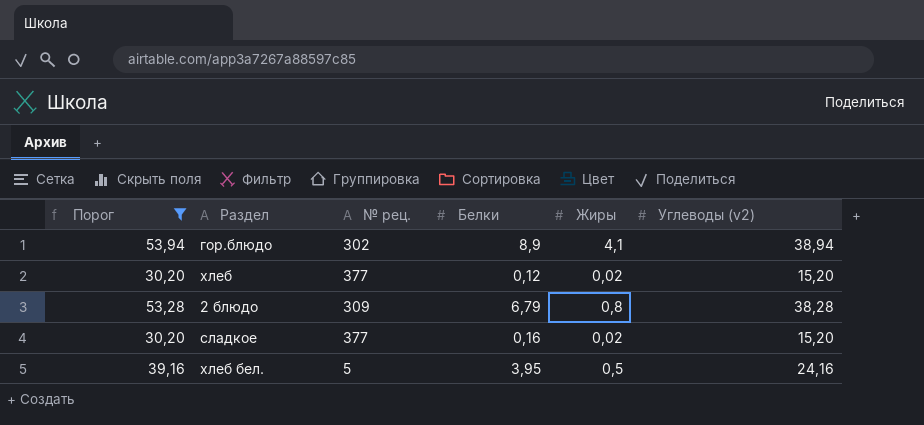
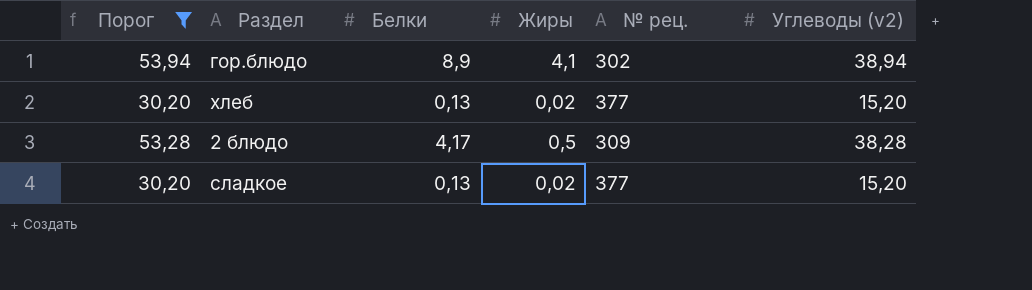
column № рец. | position: 3 -> 5
row хлеб бел.: 39,16 | 5 | 3,95 | 0,5 | 24,16 -> none
хлеб | Белки: 0,12 -> 0,13
2 блюдо | Белки: 6,79 -> 4,17
2 блюдо | Жиры: 0,8 -> 0,5
сладкое | Белки: 0,16 -> 0,13

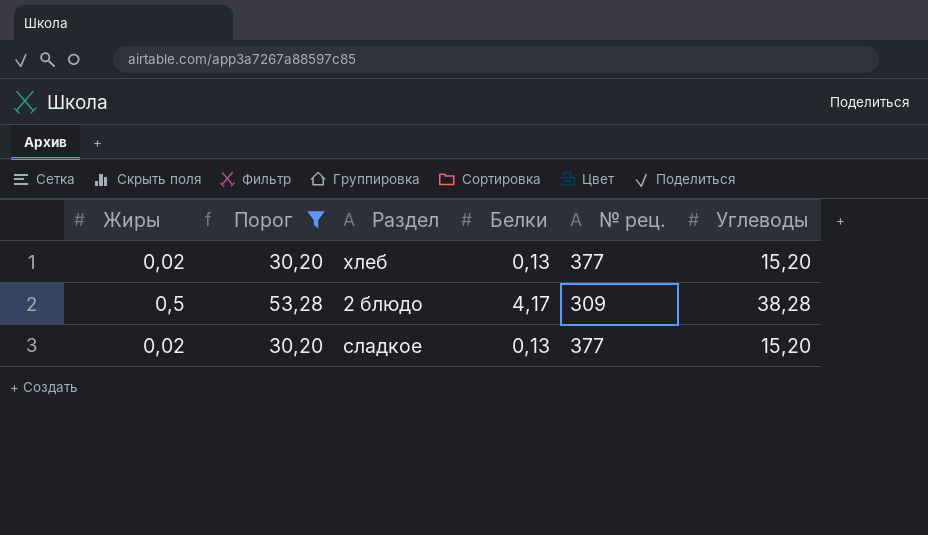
column Жиры | position: 4 -> 1
column name: Углеводы (v2) -> Углеводы
row гор.блюдо: 53,94 | 8,9 | 4,1 | 302 | 38,94 -> none

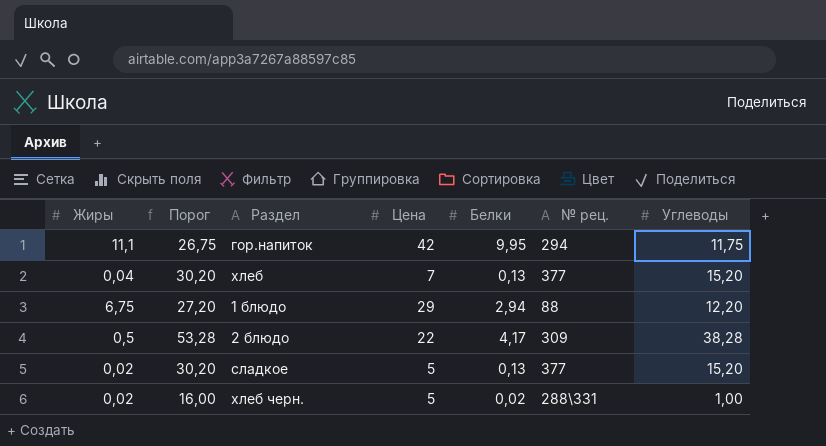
filter: Порог >= 30,20 -> none
column Цена | position: none -> 4
хлеб | Жиры: 0,02 -> 0,04

